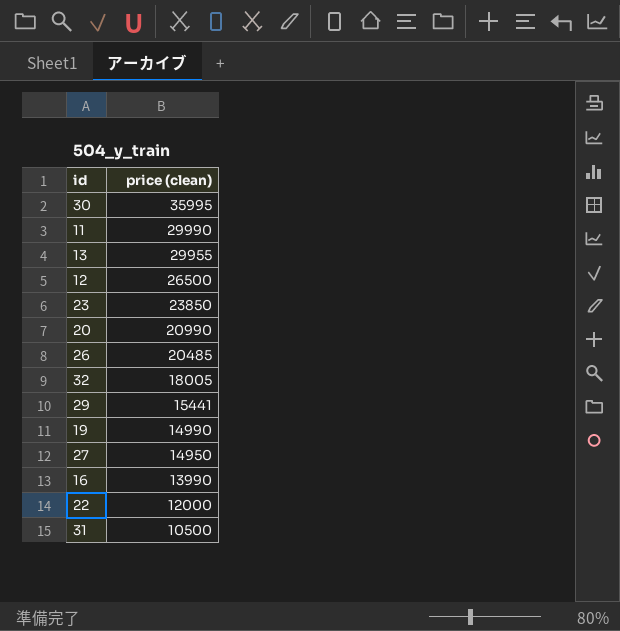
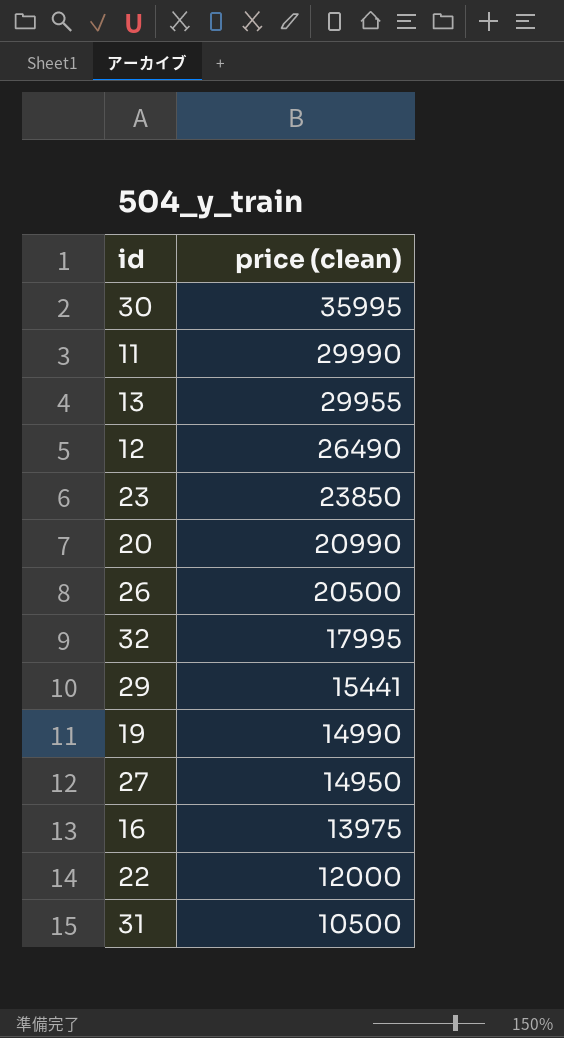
12 | price (clean): 26500 -> 26490
26 | price (clean): 20485 -> 20500
32 | price (clean): 18005 -> 17995
16 | price (clean): 13990 -> 13975

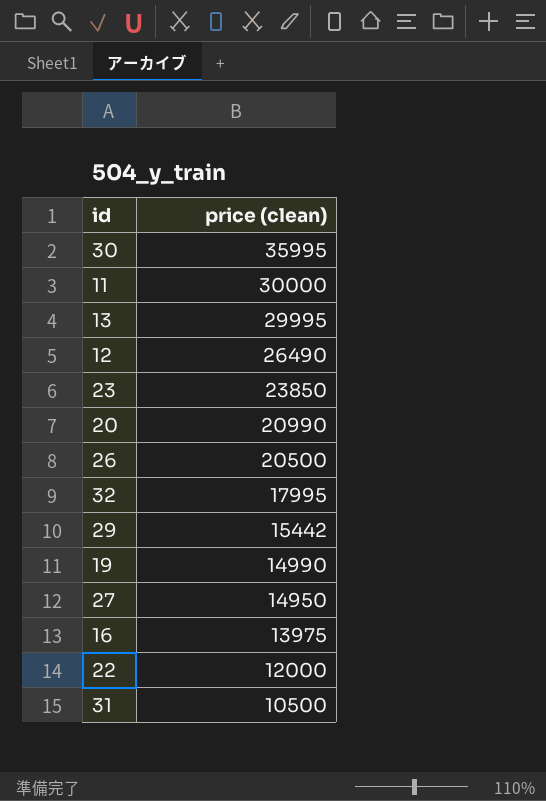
11 | price (clean): 29990 -> 30000
13 | price (clean): 29955 -> 29995
29 | price (clean): 15441 -> 15442

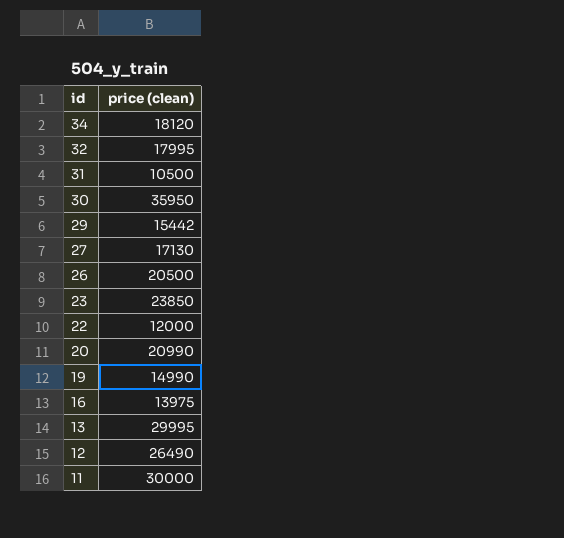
row order: price (clean) descending -> id descending
row 34: none -> 18120
30 | price (clean): 35995 -> 35950
27 | price (clean): 14950 -> 17130

